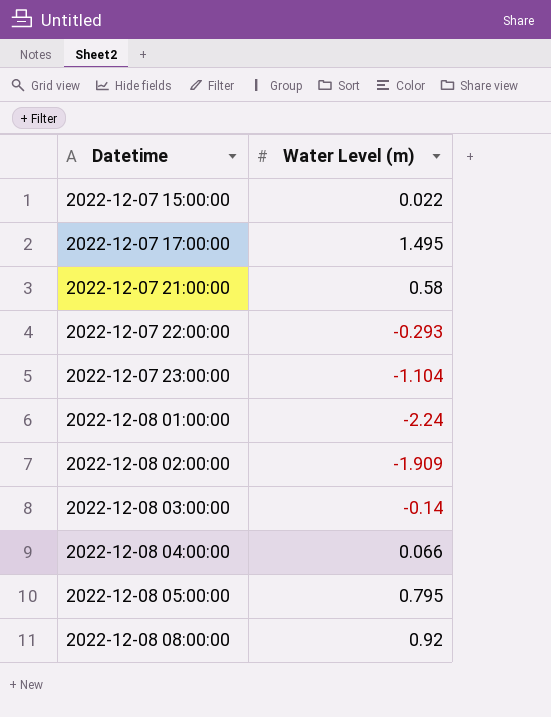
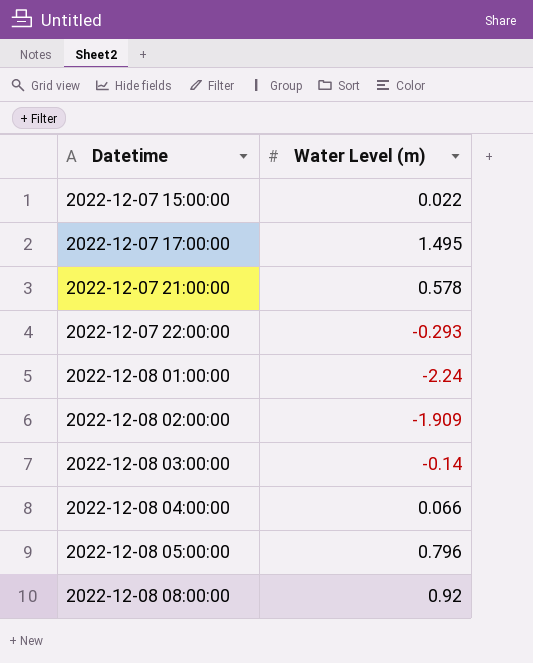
row 2022-12-07 23:00:00: -1.104 -> none
2022-12-07 21:00:00 | Water Level (m): 0.58 -> 0.578
2022-12-08 05:00:00 | Water Level (m): 0.795 -> 0.796

